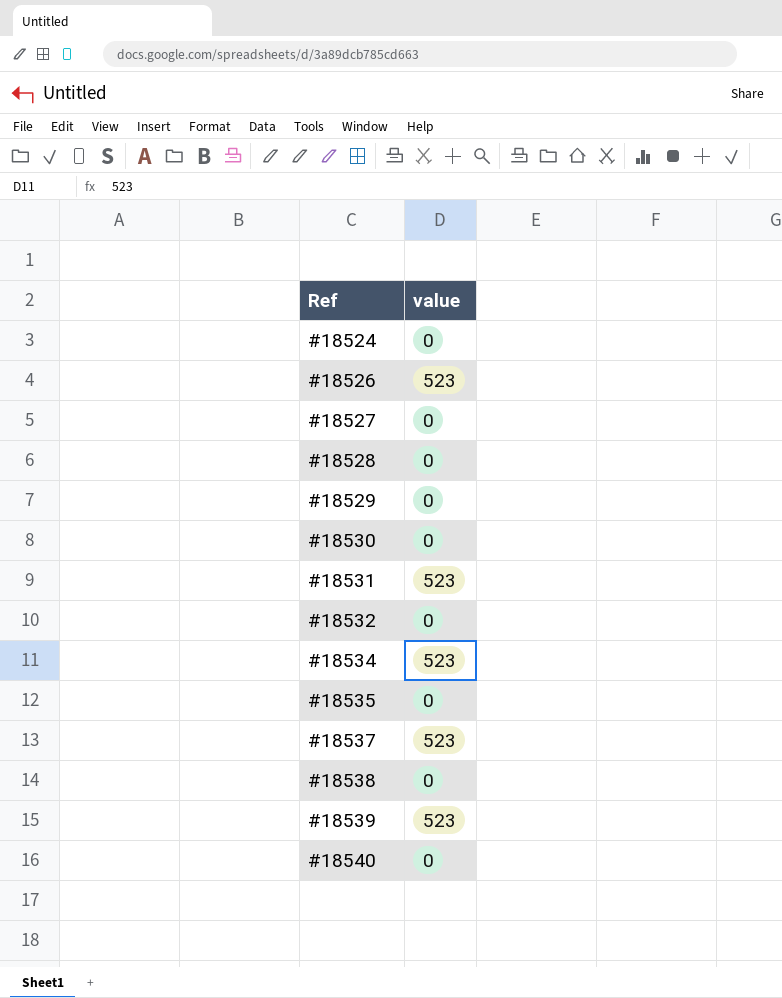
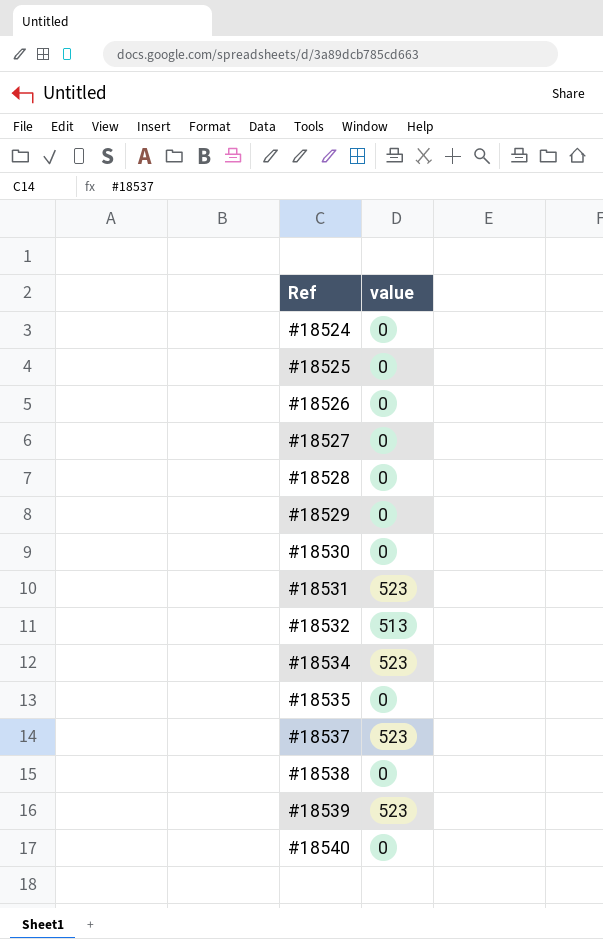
row #18525: none -> 0
#18526 | value: 523 -> 0
#18532 | value: 0 -> 513

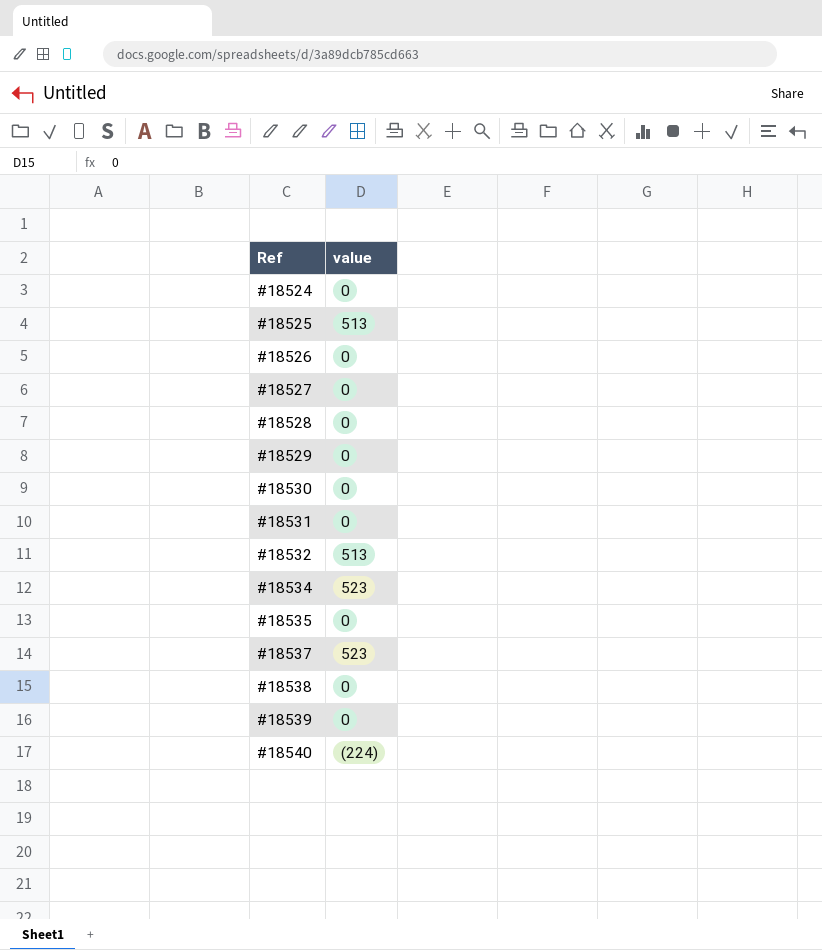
#18525 | value: 0 -> 513
#18531 | value: 523 -> 0
#18539 | value: 523 -> 0
#18540 | value: 0 -> (224)

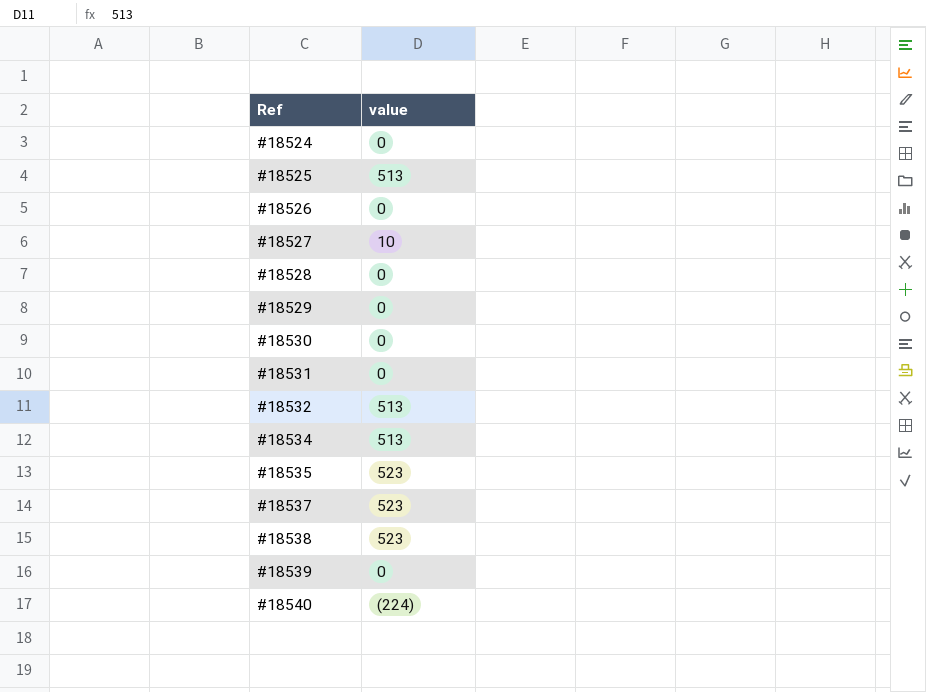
#18527 | value: 0 -> 10
#18534 | value: 523 -> 513
#18535 | value: 0 -> 523
#18538 | value: 0 -> 523

